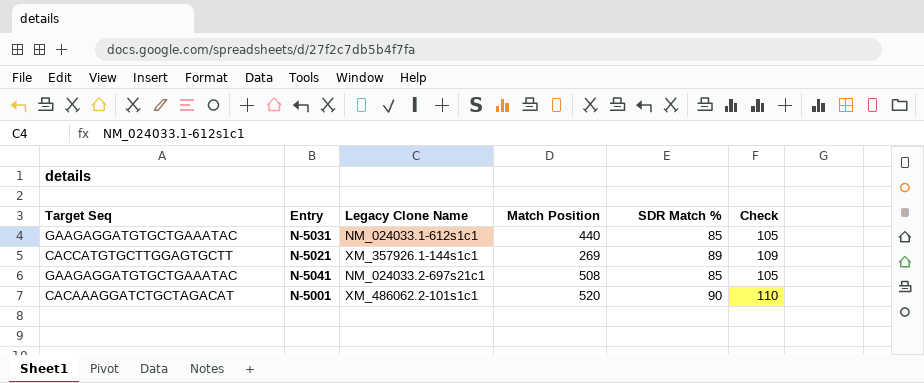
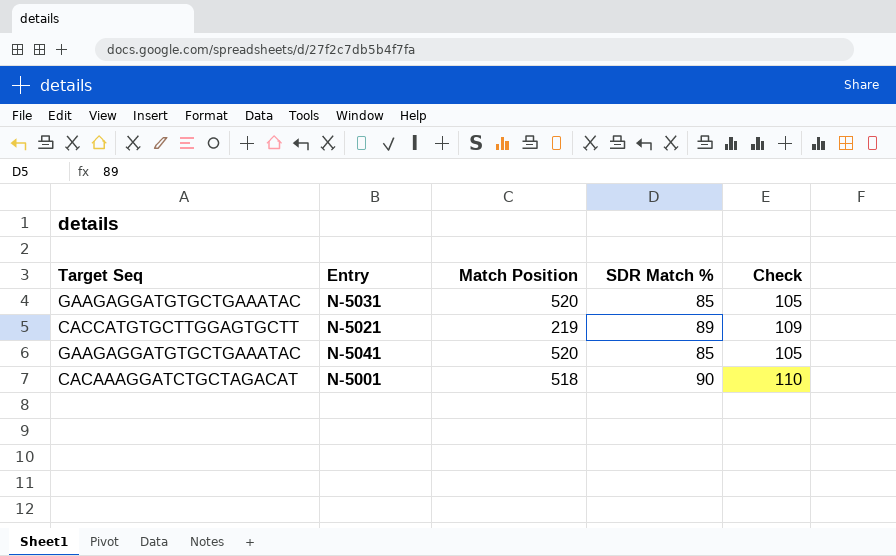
column Legacy Clone Name | position: 3 -> none
N-5031 | Match Position: 440 -> 520
N-5021 | Match Position: 269 -> 219
N-5041 | Match Position: 508 -> 520
N-5001 | Match Position: 520 -> 518

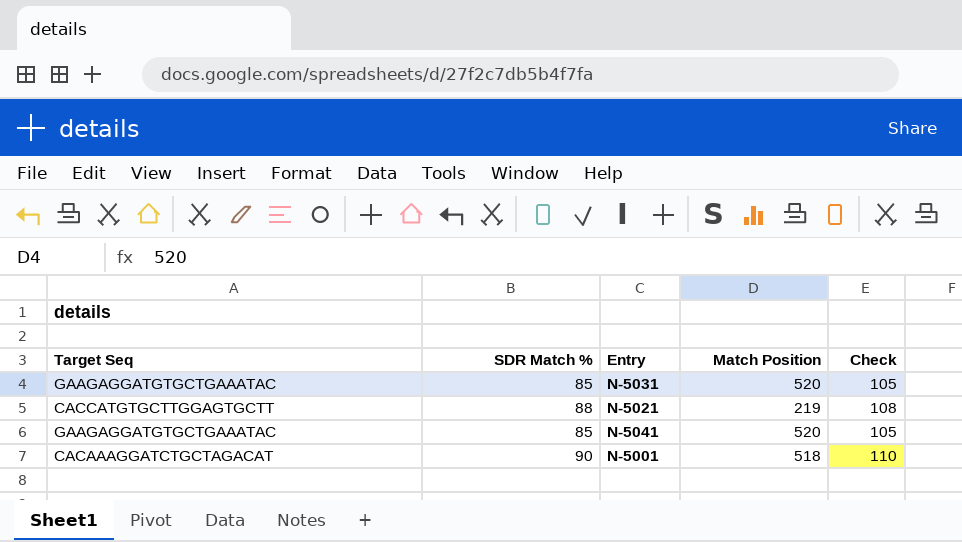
column SDR Match % | position: 4 -> 2
N-5021 | SDR Match %: 89 -> 88
N-5021 | Check: 109 -> 108

